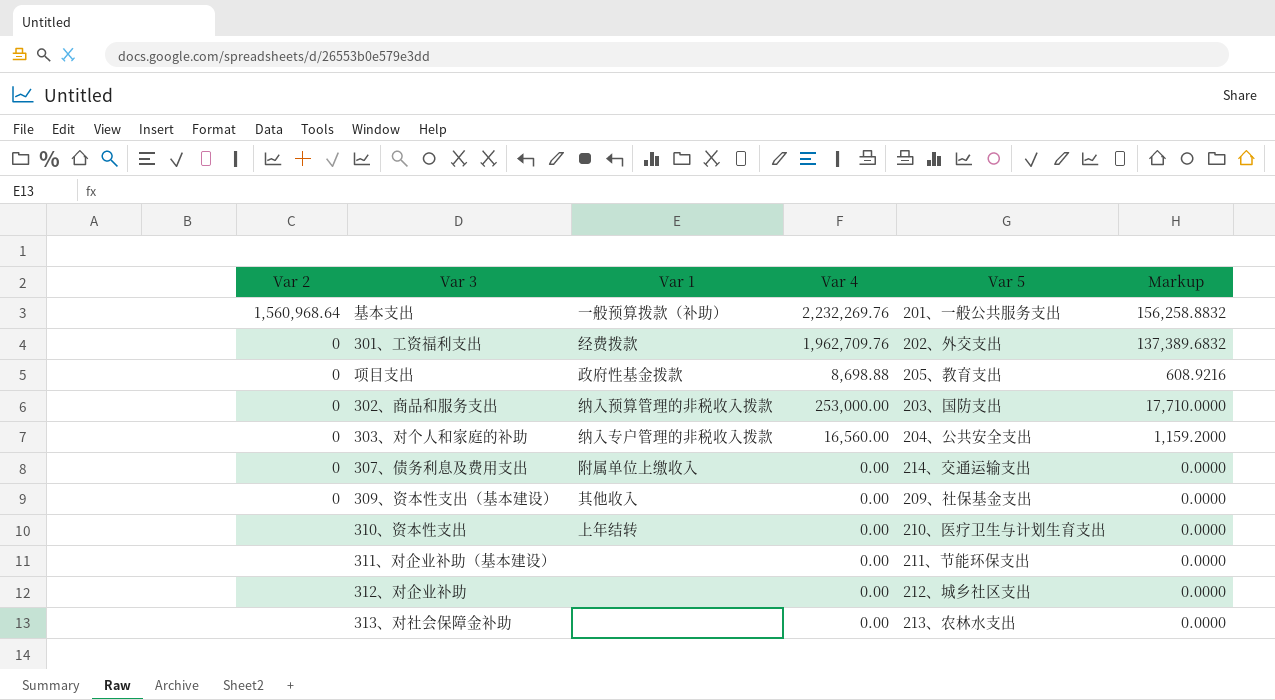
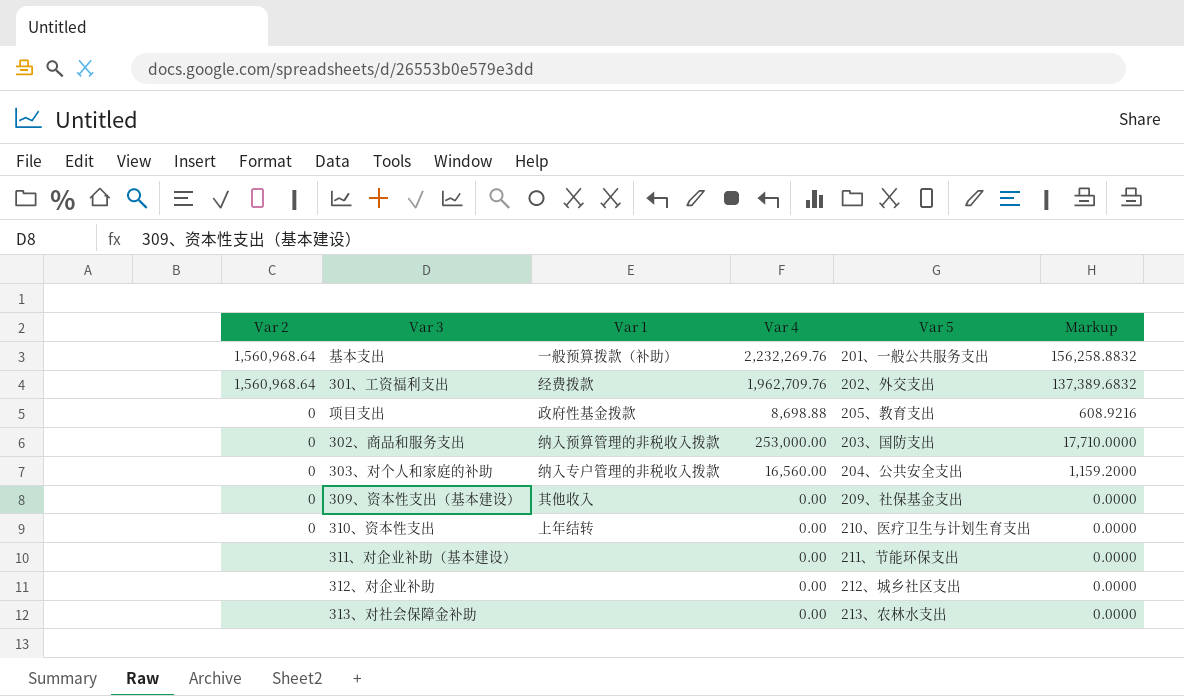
row 307、债务利息及费用支出: 0 | 附属单位上缴收入 | 0.00 | 214、交通运输支出 | 0.0000 -> none
301、工资福利支出 | Var 2: 0 -> 1,560,968.64
310、资本性支出 | Var 2: none -> 0

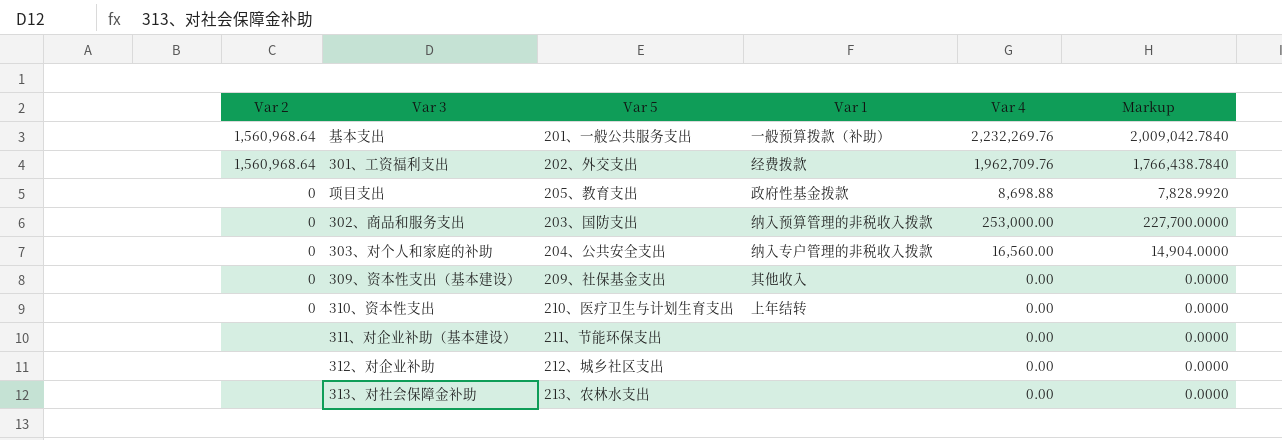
column Var 5 | position: 5 -> 3
column Markup | formula: [Var 4] * 0.07 -> [Var 4] * 0.9

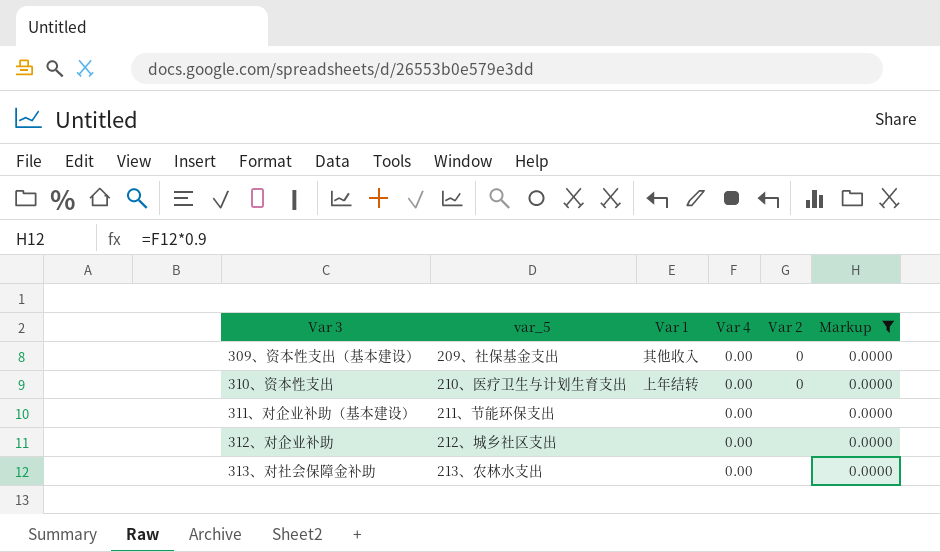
filter: none -> Markup = 0.0000
column name: Var 5 -> var_5
column Var 2 | position: 1 -> 5

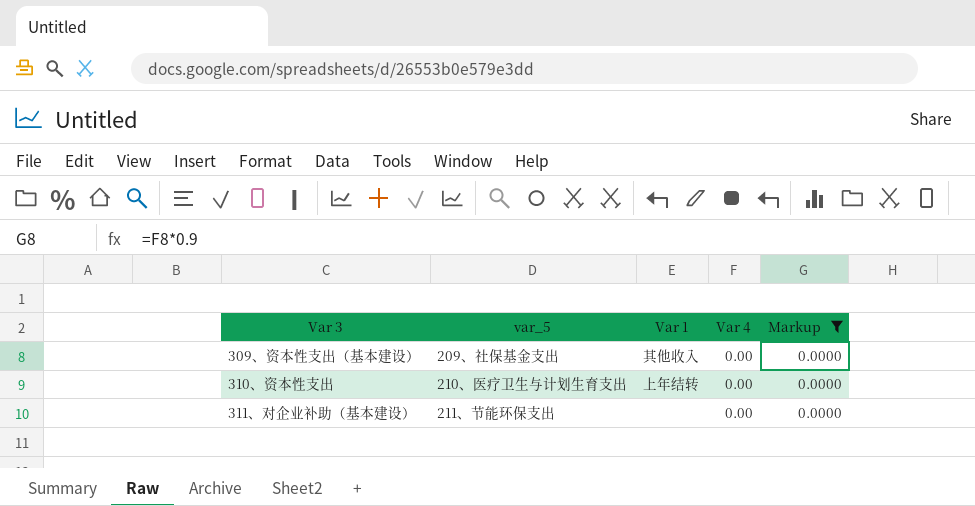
column Var 2 | position: 5 -> none
row 312、对企业补助: 212、城乡社区支出 | none | 0.00 | none | 0.0000 -> none
row 313、对社会保障金补助: 213、农林水支出 | none | 0.00 | none | 0.0000 -> none

